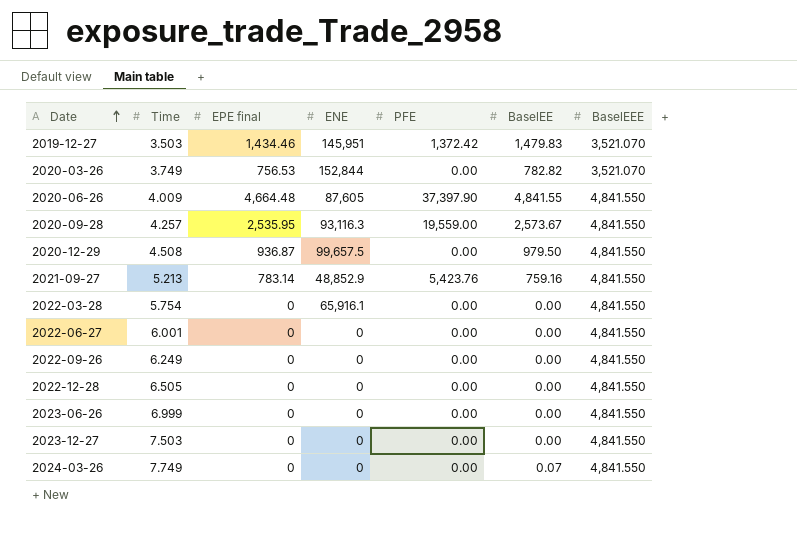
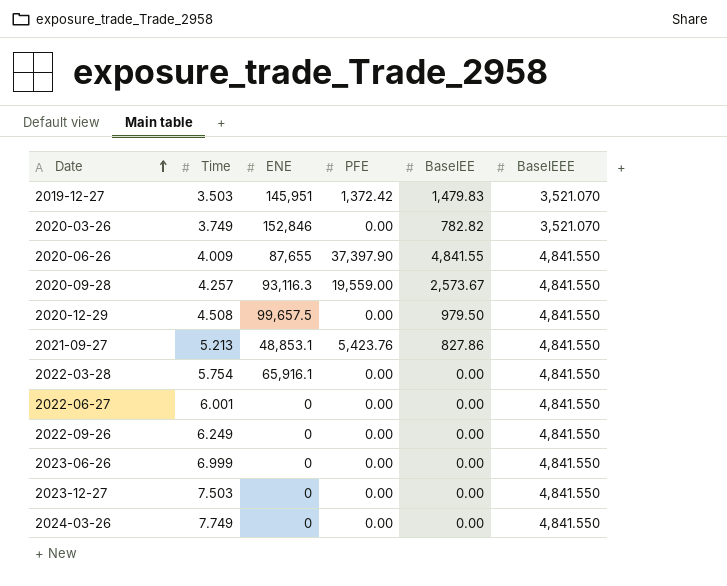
column EPE final | position: 3 -> none
row 2022-12-28: 6.505 | 0 | 0 | 0.00 | 0.00 | 4,841.550 -> none
2020-03-26 | ENE: 152,844 -> 152,846
2020-06-26 | ENE: 87,605 -> 87,655
2021-09-27 | ENE: 48,852.9 -> 48,853.1
2021-09-27 | BaselEE: 759.16 -> 827.86
2024-03-26 | BaselEE: 0.07 -> 0.00

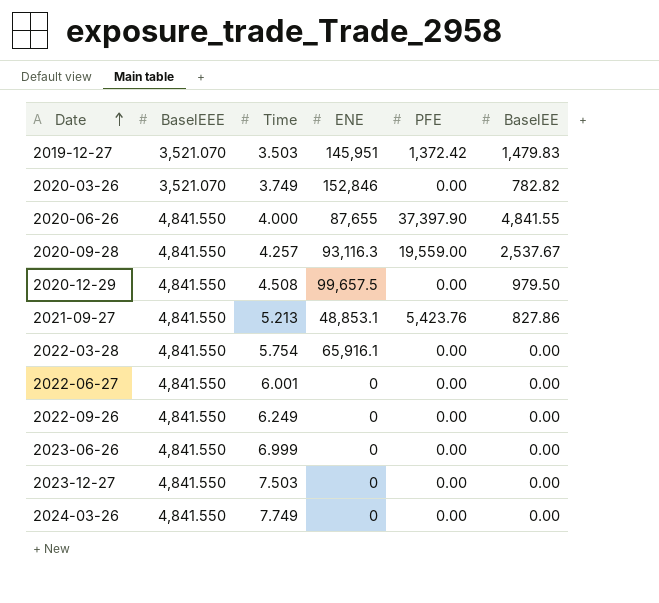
column BaselEEE | position: 6 -> 2
2020-06-26 | Time: 4.009 -> 4.000
2020-09-28 | BaselEE: 2,573.67 -> 2,537.67

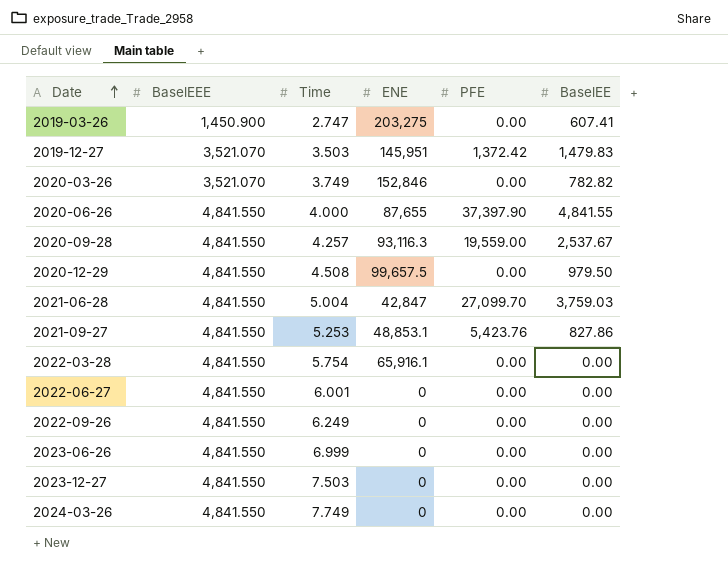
row 2019-03-26: none -> 1,450.900 | 2.747 | 203,275 | 0.00 | 607.41
row 2021-06-28: none -> 4,841.550 | 5.004 | 42,847 | 27,099.70 | 3,759.03
2021-09-27 | Time: 5.213 -> 5.253

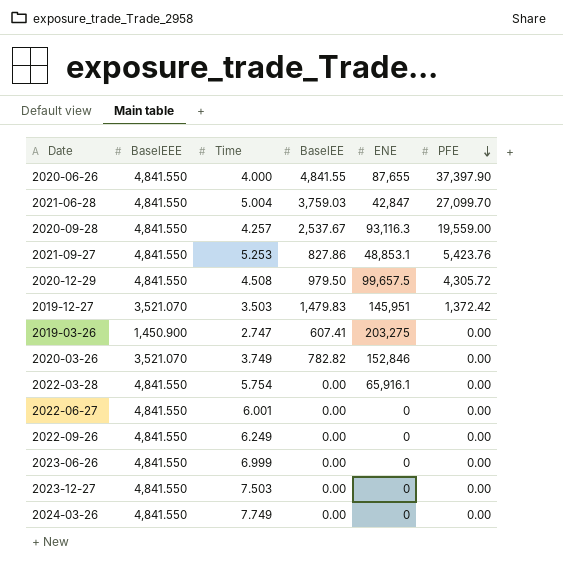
row order: Date ascending -> PFE descending
column BaselEE | position: 6 -> 4
2020-12-29 | PFE: 0.00 -> 4,305.72

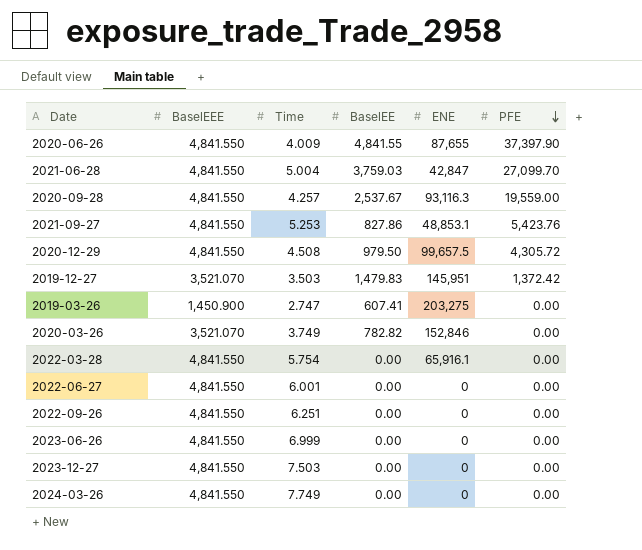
2020-06-26 | Time: 4.000 -> 4.009
2022-09-26 | Time: 6.249 -> 6.251

